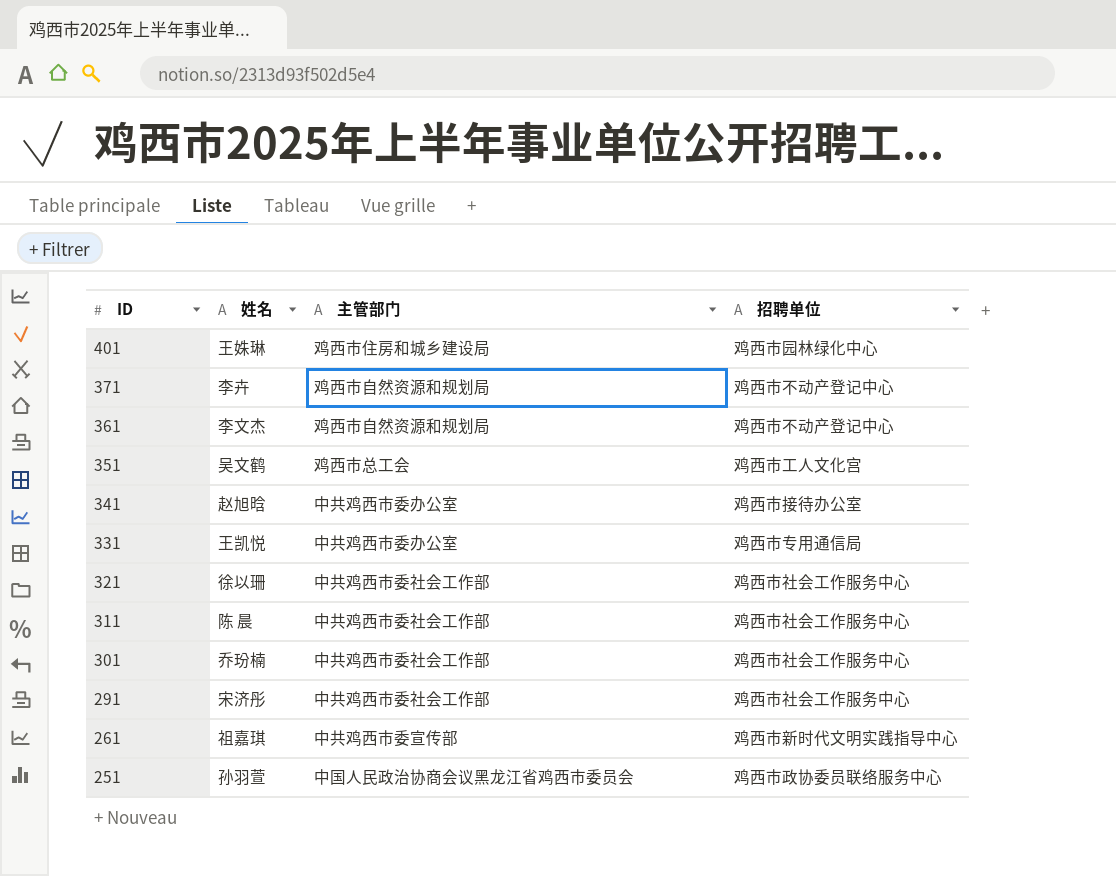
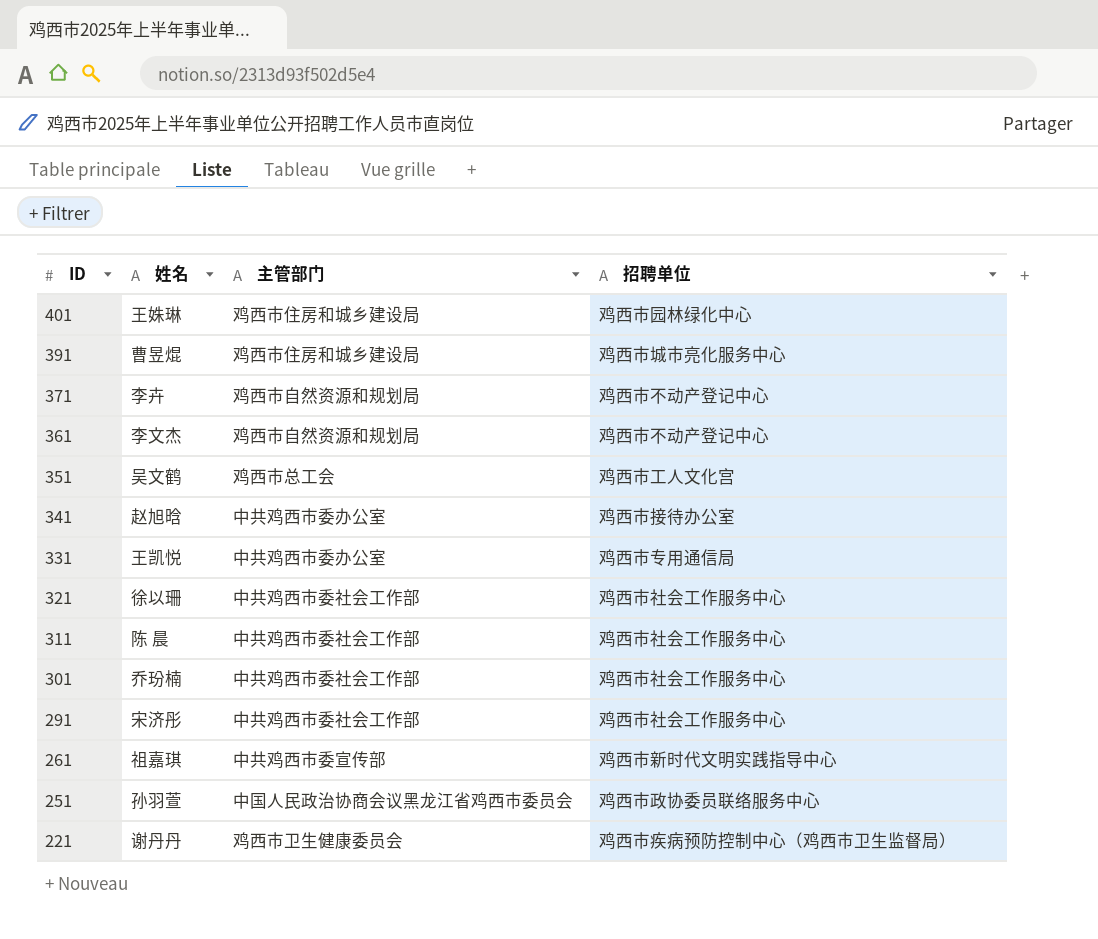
row 391: none -> 曹昱焜 | 鸡西市住房和城乡建设局 | 鸡西市城市亮化服务中心
row 221: none -> 谢丹丹 | 鸡西市卫生健康委员会 | 鸡西市疾病预防控制中心（鸡西市卫生监督局）

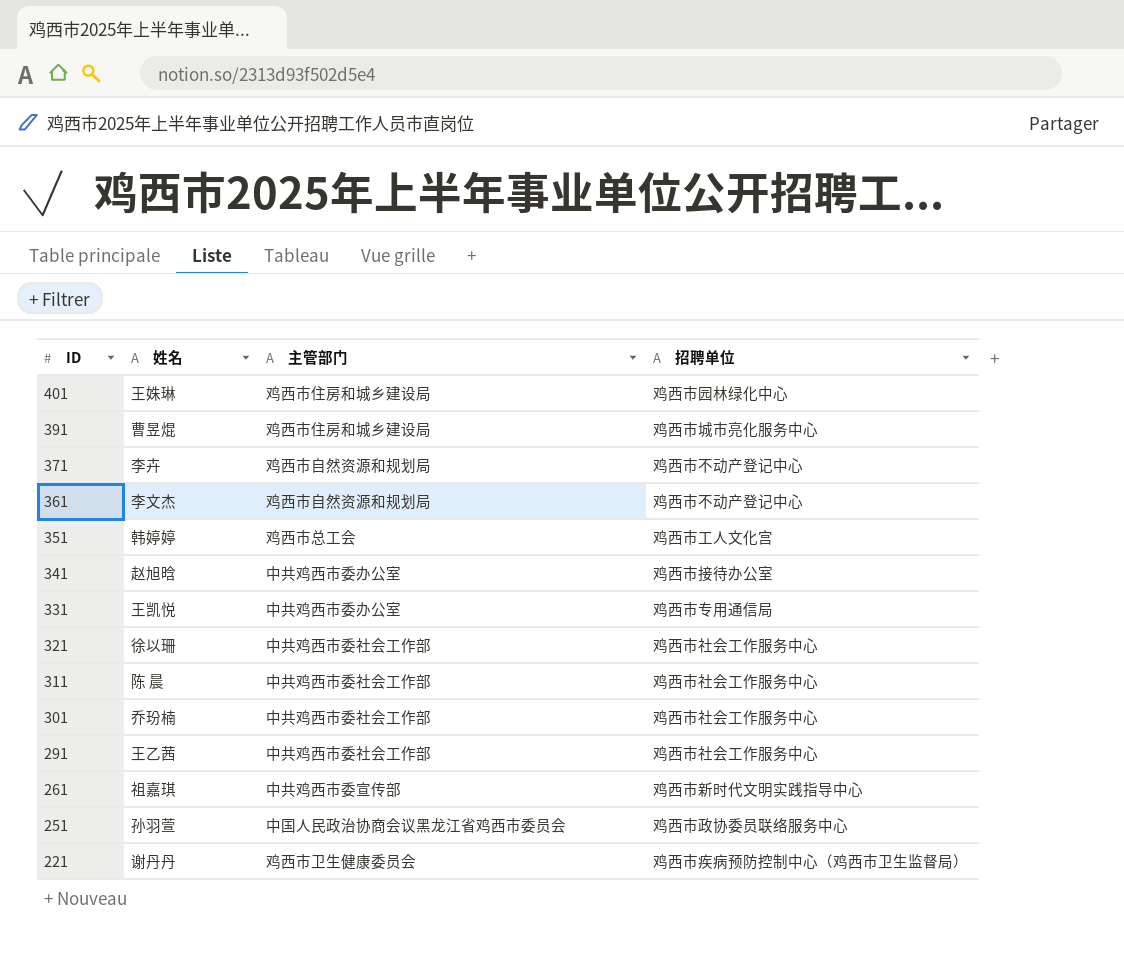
351 | 姓名: 吴文鹤 -> 韩婷婷
291 | 姓名: 宋济彤 -> 王乙茜

